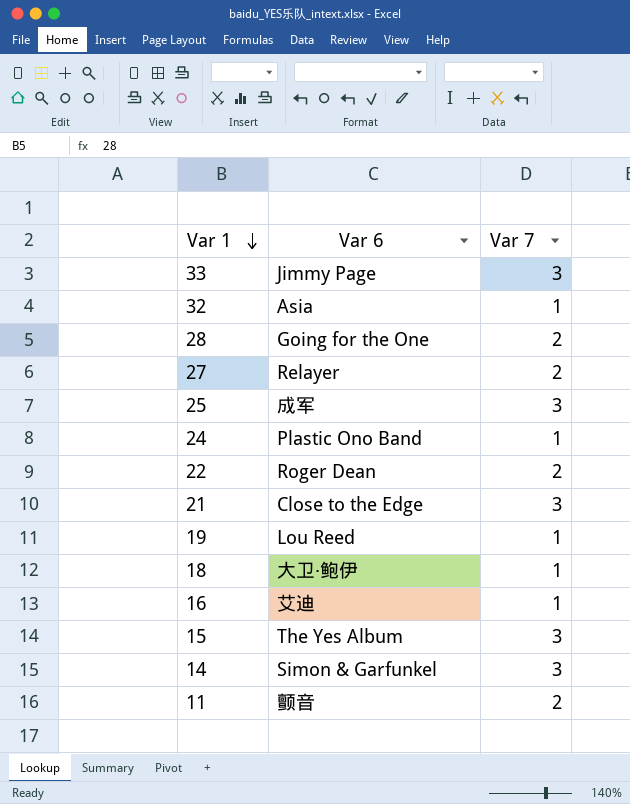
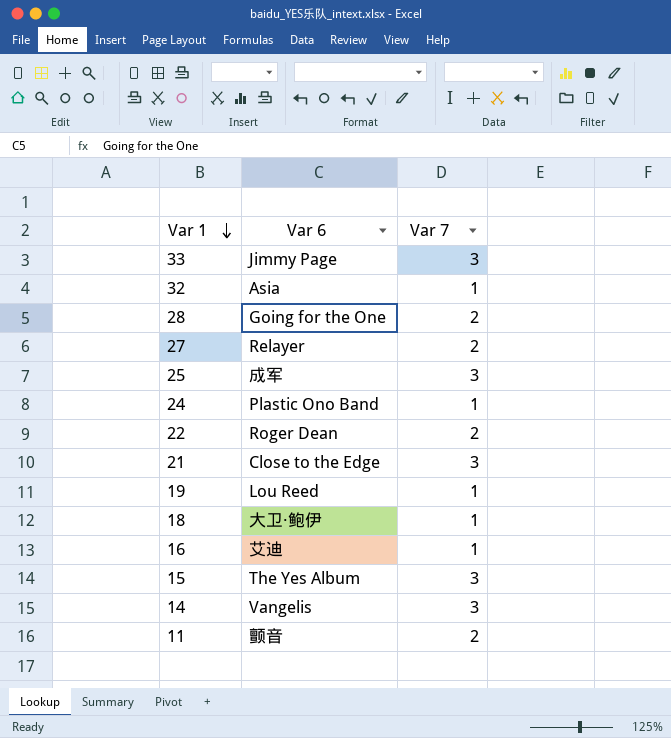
14 | Var 6: Simon & Garfunkel -> Vangelis

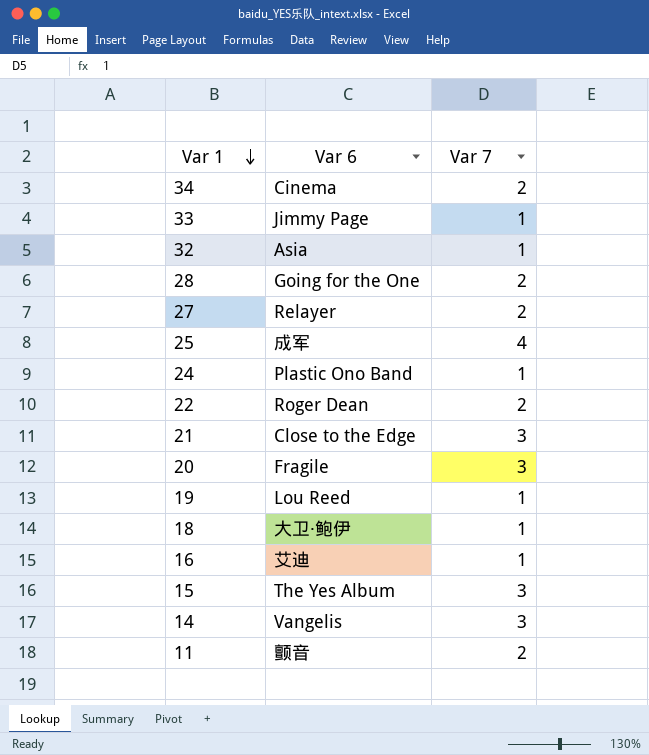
row 34: none -> Cinema | 2
33 | Var 7: 3 -> 1
25 | Var 7: 3 -> 4
row 20: none -> Fragile | 3

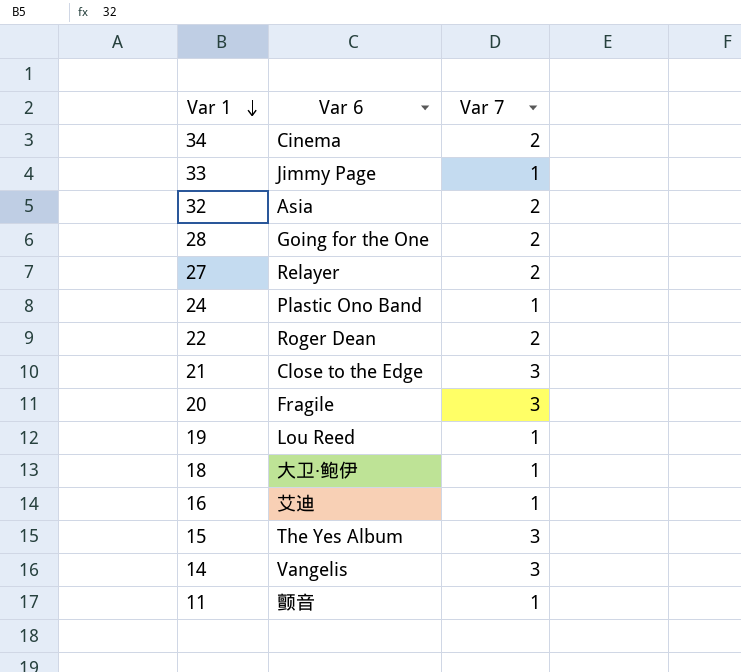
row 25: 成军 | 4 -> none
32 | Var 7: 1 -> 2
11 | Var 7: 2 -> 1

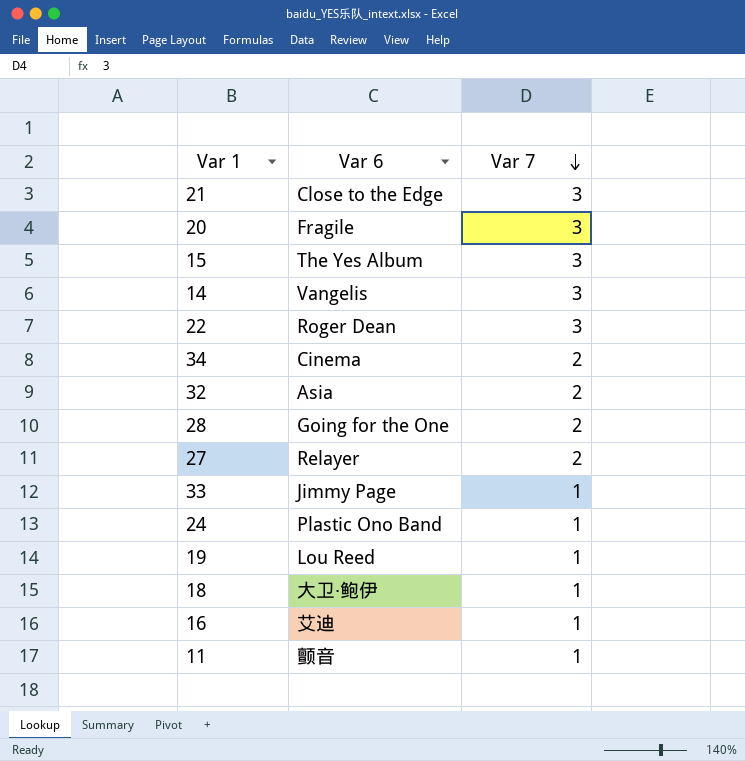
row order: Var 1 descending -> Var 7 descending
22 | Var 7: 2 -> 3

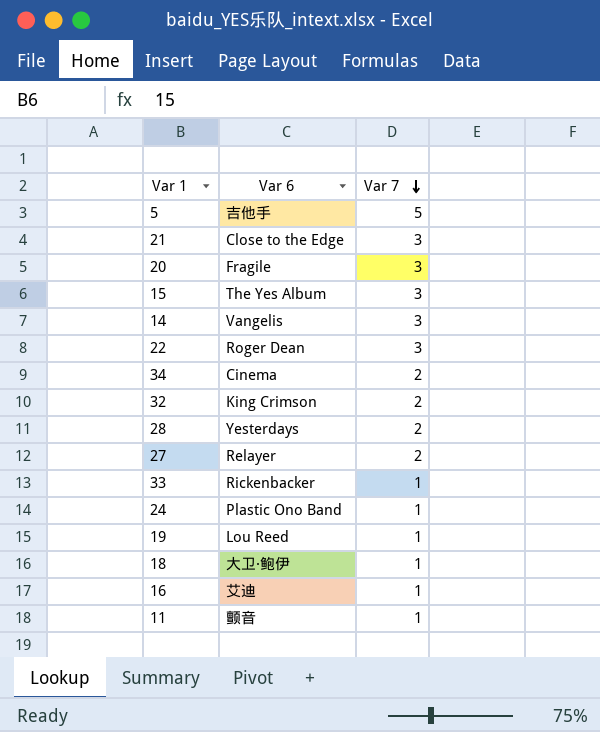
row 5: none -> 吉他手 | 5
32 | Var 6: Asia -> King Crimson
28 | Var 6: Going for the One -> Yesterdays
33 | Var 6: Jimmy Page -> Rickenbacker

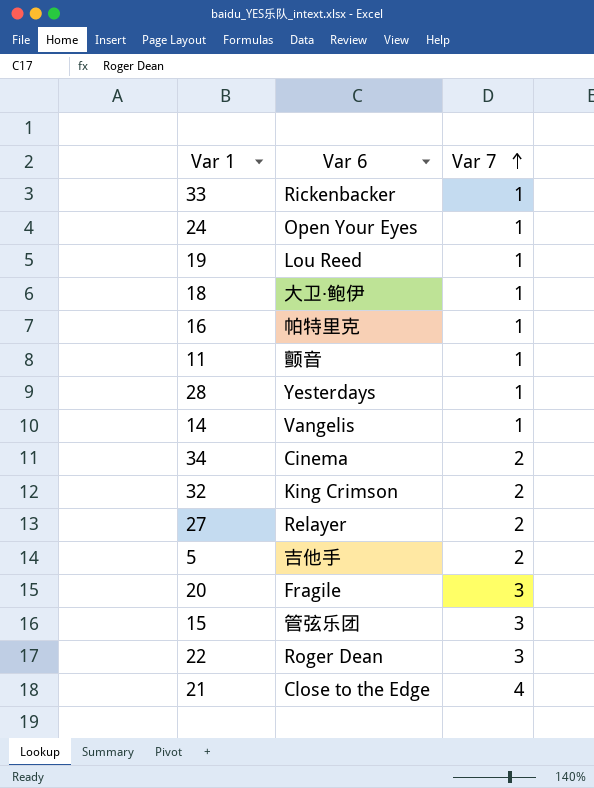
row order: Var 7 descending -> Var 7 ascending
24 | Var 6: Plastic Ono Band -> Open Your Eyes
16 | Var 6: 艾迪 -> 帕特里克
28 | Var 7: 2 -> 1
14 | Var 7: 3 -> 1
5 | Var 7: 5 -> 2
15 | Var 6: The Yes Album -> 管弦乐团
21 | Var 7: 3 -> 4

